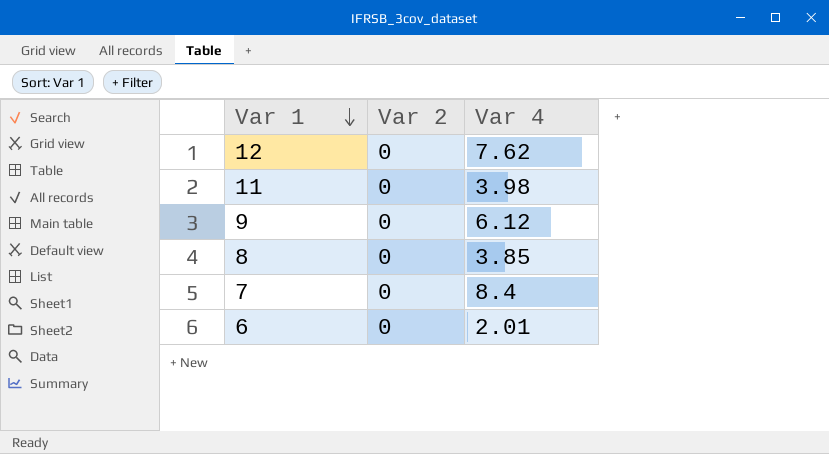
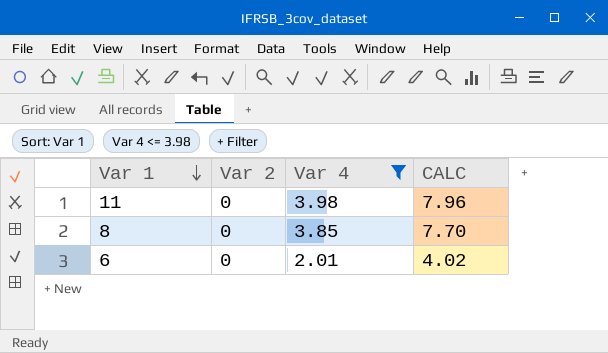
filter: none -> Var 4 <= 3.98
column CALC | formula: none -> [Var 4] * 2

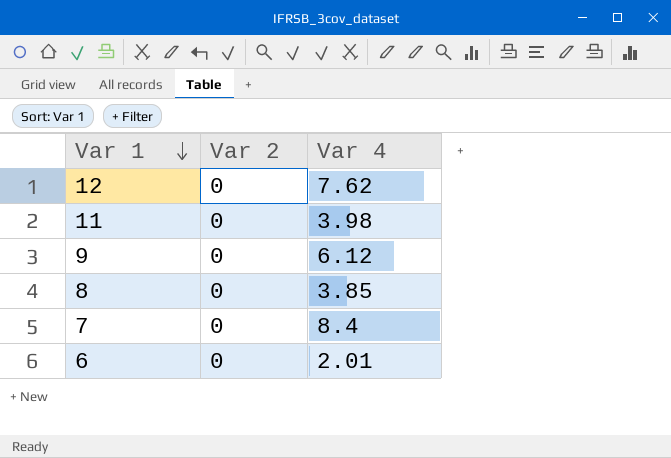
filter: Var 4 <= 3.98 -> none
column CALC | formula: [Var 4] * 2 -> none

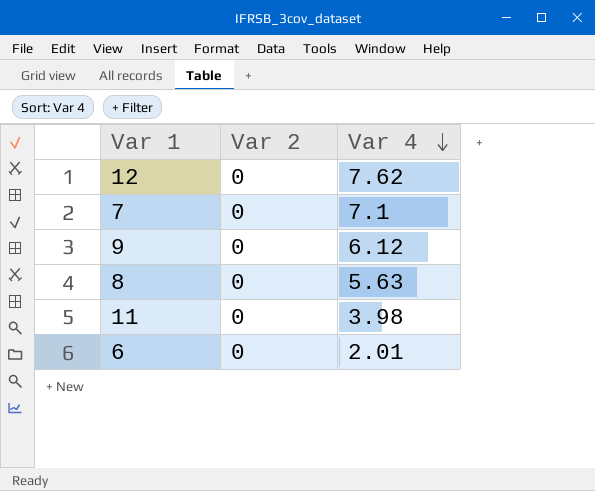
row order: Var 1 descending -> Var 4 descending
7 | Var 4: 8.4 -> 7.1
8 | Var 4: 3.85 -> 5.63

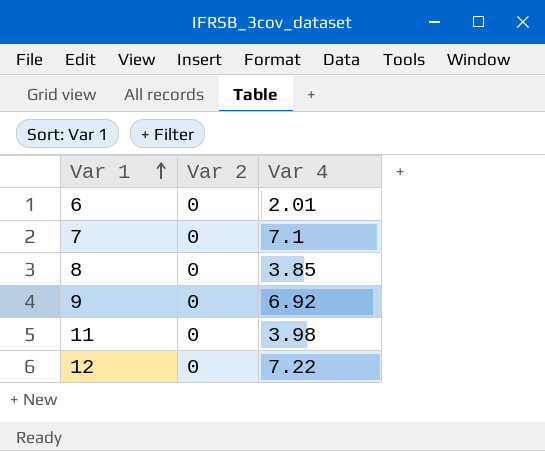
row order: Var 4 descending -> Var 1 ascending
8 | Var 4: 5.63 -> 3.85
9 | Var 4: 6.12 -> 6.92
12 | Var 4: 7.62 -> 7.22

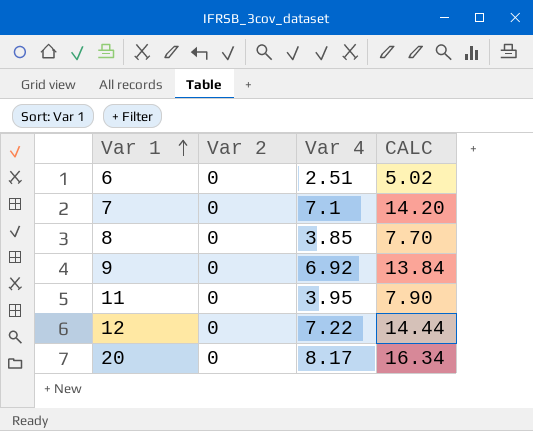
column CALC | formula: none -> [Var 4] * 2
6 | Var 4: 2.01 -> 2.51
11 | Var 4: 3.98 -> 3.95
row 20: none -> 0 | 8.17 | 16.34

